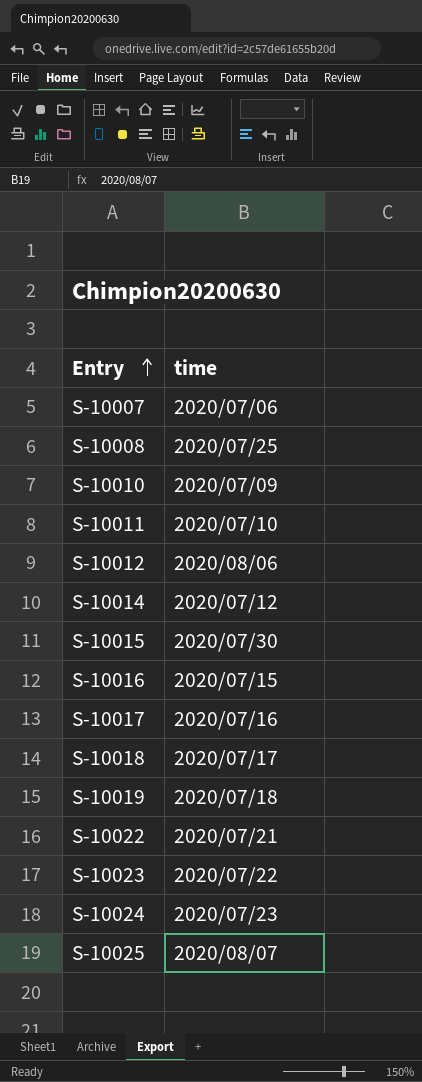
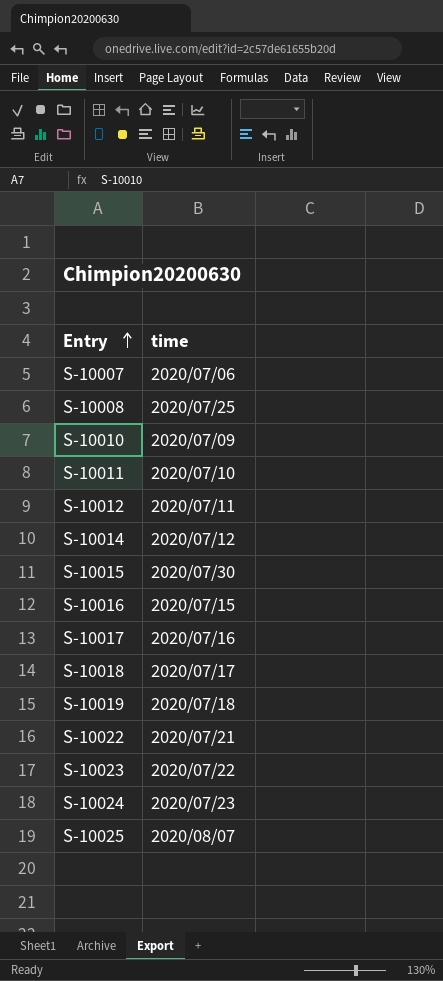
S-10012 | time: 2020/08/06 -> 2020/07/11

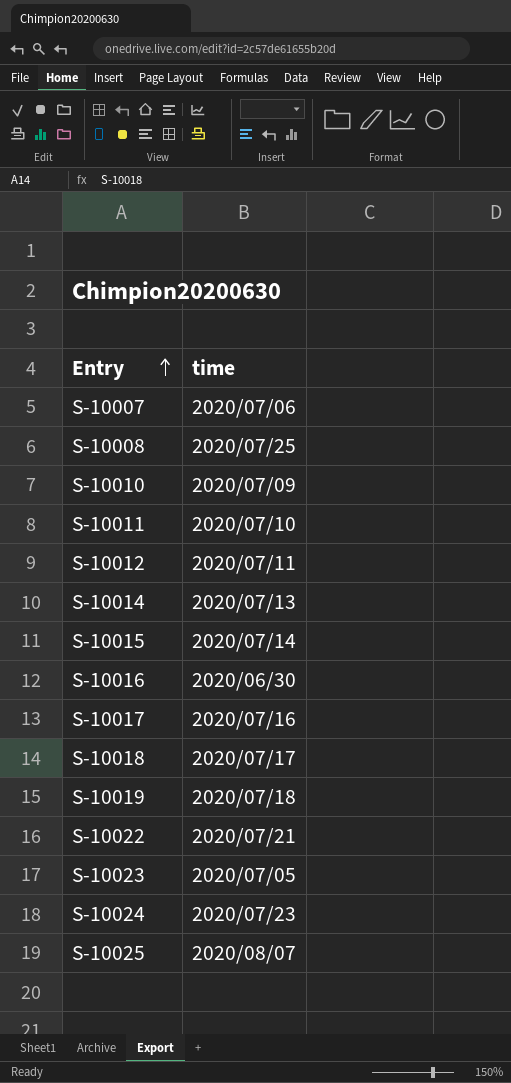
S-10014 | time: 2020/07/12 -> 2020/07/13
S-10015 | time: 2020/07/30 -> 2020/07/14
S-10016 | time: 2020/07/15 -> 2020/06/30
S-10023 | time: 2020/07/22 -> 2020/07/05

